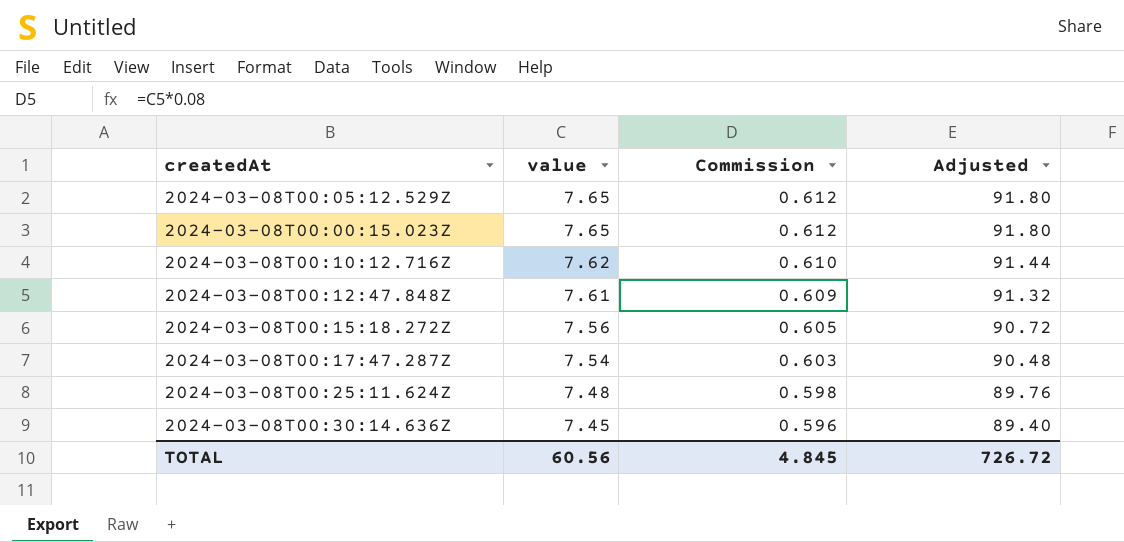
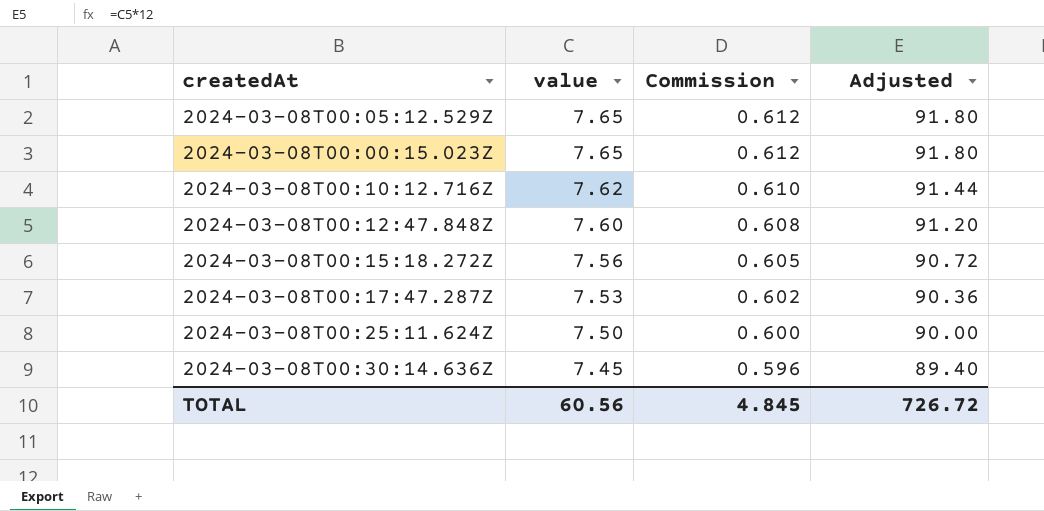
2024-03-08T00:12:47.848Z | value: 7.61 -> 7.60
2024-03-08T00:12:47.848Z | Commission: 0.609 -> 0.608
2024-03-08T00:12:47.848Z | Adjusted: 91.32 -> 91.20
2024-03-08T00:17:47.287Z | value: 7.54 -> 7.53
2024-03-08T00:17:47.287Z | Commission: 0.603 -> 0.602
2024-03-08T00:17:47.287Z | Adjusted: 90.48 -> 90.36
2024-03-08T00:25:11.624Z | value: 7.48 -> 7.50
2024-03-08T00:25:11.624Z | Commission: 0.598 -> 0.600
2024-03-08T00:25:11.624Z | Adjusted: 89.76 -> 90.00

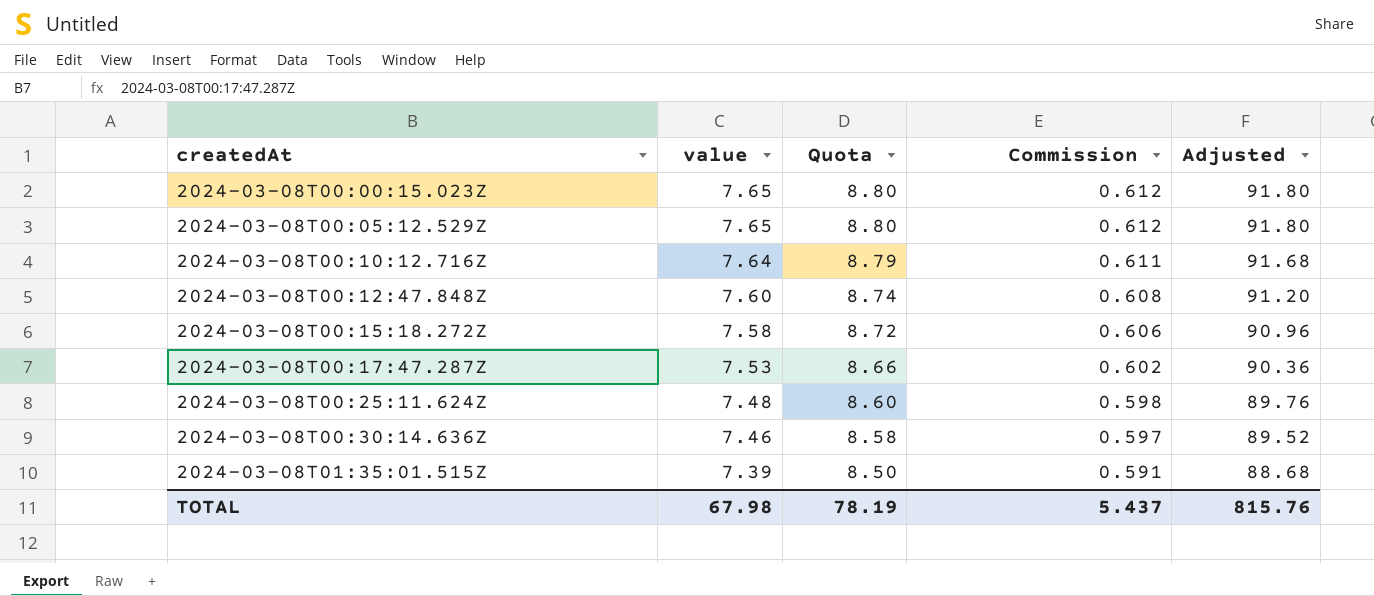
row order: value descending -> createdAt ascending
column Quota | formula: none -> [value] * 1.15
2024-03-08T00:10:12.716Z | value: 7.62 -> 7.64
2024-03-08T00:10:12.716Z | Commission: 0.610 -> 0.611
2024-03-08T00:10:12.716Z | Adjusted: 91.44 -> 91.68
2024-03-08T00:15:18.272Z | value: 7.56 -> 7.58
2024-03-08T00:15:18.272Z | Commission: 0.605 -> 0.606
2024-03-08T00:15:18.272Z | Adjusted: 90.72 -> 90.96
2024-03-08T00:25:11.624Z | value: 7.50 -> 7.48
2024-03-08T00:25:11.624Z | Commission: 0.600 -> 0.598
2024-03-08T00:25:11.624Z | Adjusted: 90.00 -> 89.76
2024-03-08T00:30:14.636Z | value: 7.45 -> 7.46
2024-03-08T00:30:14.636Z | Commission: 0.596 -> 0.597
2024-03-08T00:30:14.636Z | Adjusted: 89.40 -> 89.52
row 2024-03-08T01:35:01.515Z: none -> 7.39 | 8.50 | 0.591 | 88.68
TOTAL | value: 60.56 -> 67.98
TOTAL | Commission: 4.845 -> 5.437
TOTAL | Adjusted: 726.72 -> 815.76

